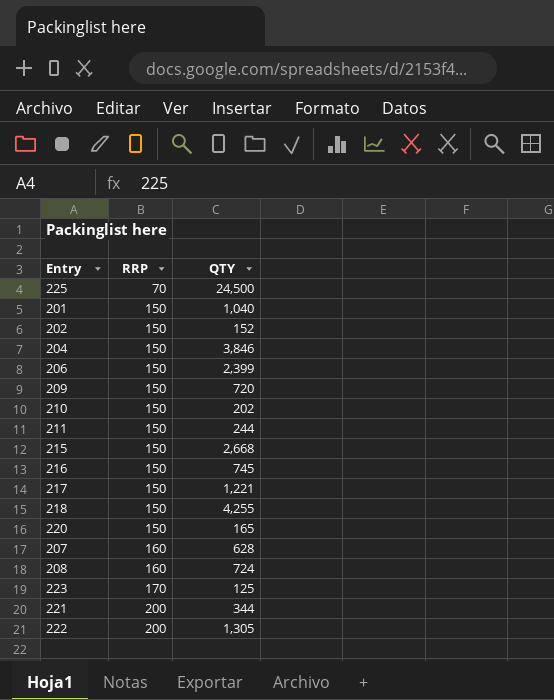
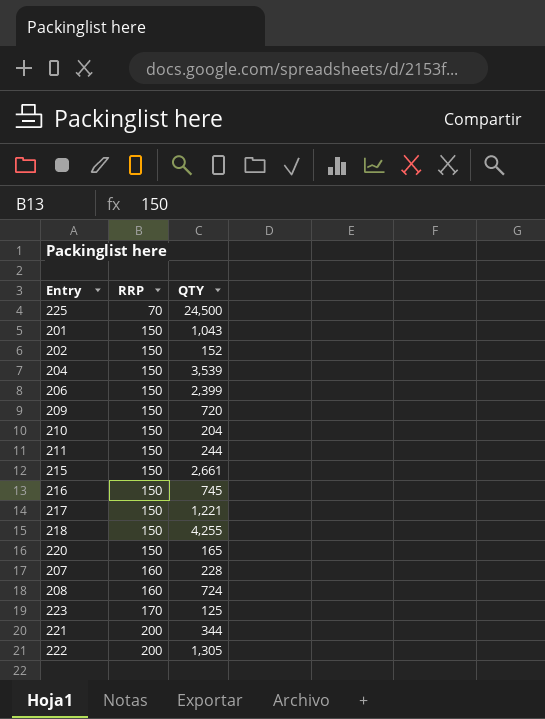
201 | QTY: 1,040 -> 1,043
204 | QTY: 3,846 -> 3,539
210 | QTY: 202 -> 204
215 | QTY: 2,668 -> 2,661
207 | QTY: 628 -> 228

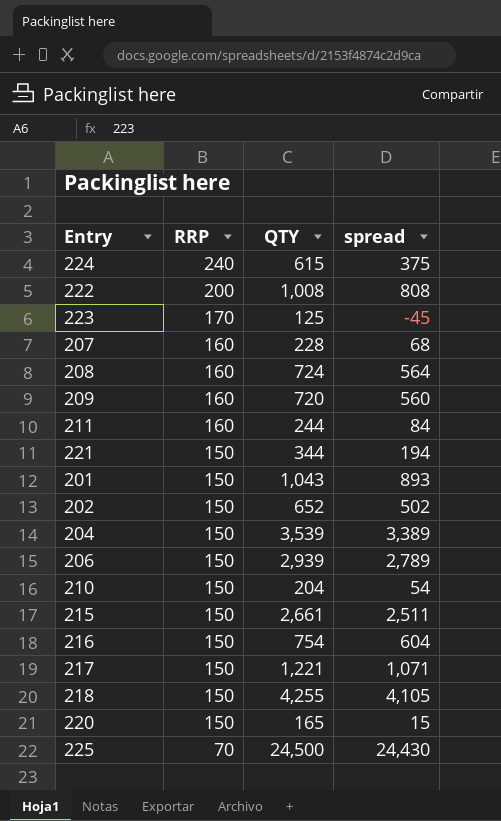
row order: RRP ascending -> RRP descending
column spread | formula: none -> [QTY] - [RRP]
row 224: none -> 240 | 615 | 375
222 | QTY: 1,305 -> 1,008
209 | RRP: 150 -> 160
211 | RRP: 150 -> 160
221 | RRP: 200 -> 150
202 | QTY: 152 -> 652
206 | QTY: 2,399 -> 2,939
216 | QTY: 745 -> 754

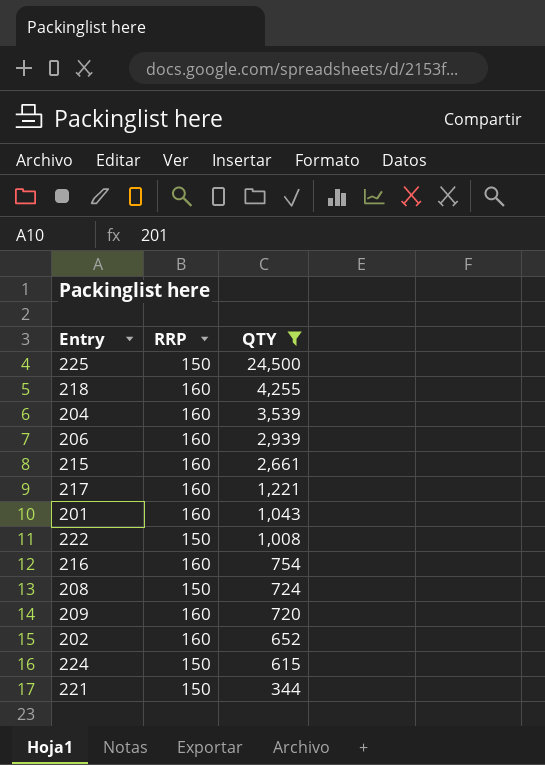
filter: none -> QTY >= 344
row order: RRP descending -> QTY descending
column spread | formula: [QTY] - [RRP] -> none
225 | RRP: 70 -> 150
218 | RRP: 150 -> 160
204 | RRP: 150 -> 160
206 | RRP: 150 -> 160
215 | RRP: 150 -> 160
217 | RRP: 150 -> 160
201 | RRP: 150 -> 160
222 | RRP: 200 -> 150
216 | RRP: 150 -> 160
208 | RRP: 160 -> 150
202 | RRP: 150 -> 160
224 | RRP: 240 -> 150

